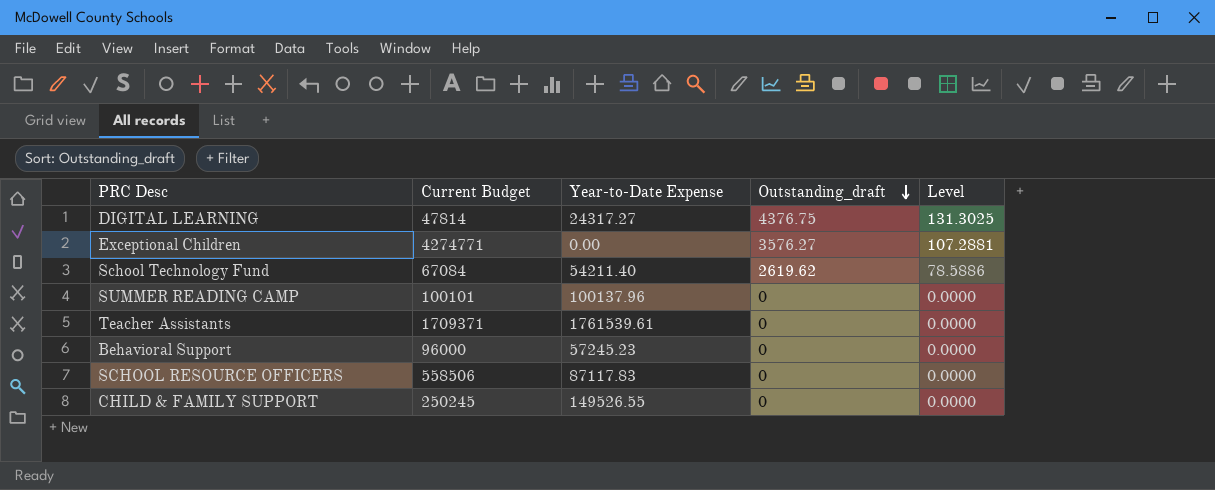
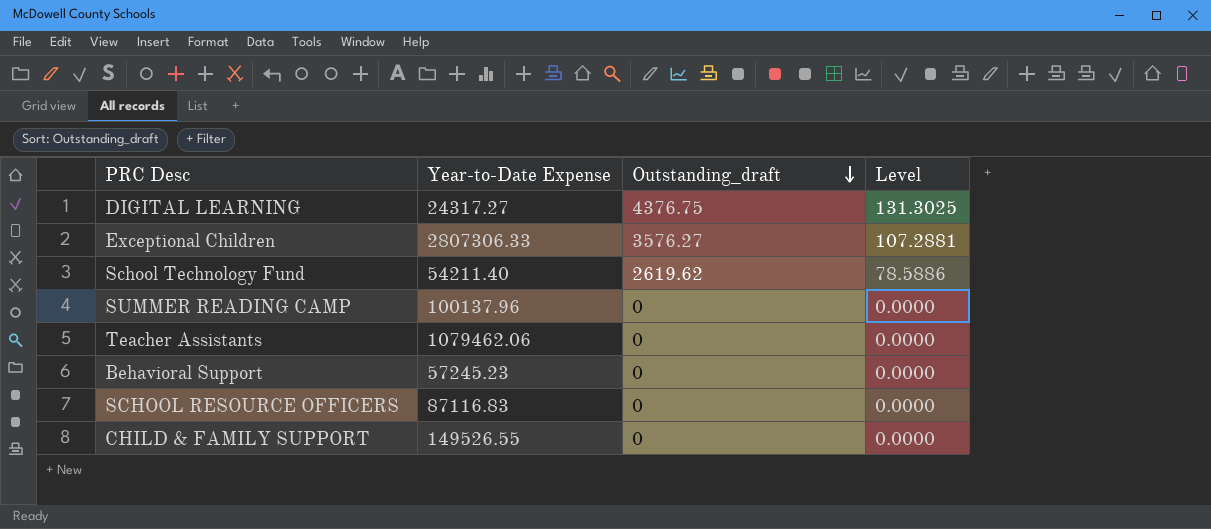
column Current Budget | position: 2 -> none
Exceptional Children | Year-to-Date Expense: 0.00 -> 2807306.33
Teacher Assistants | Year-to-Date Expense: 1761539.61 -> 1079462.06
SCHOOL RESOURCE OFFICERS | Year-to-Date Expense: 87117.83 -> 87116.83

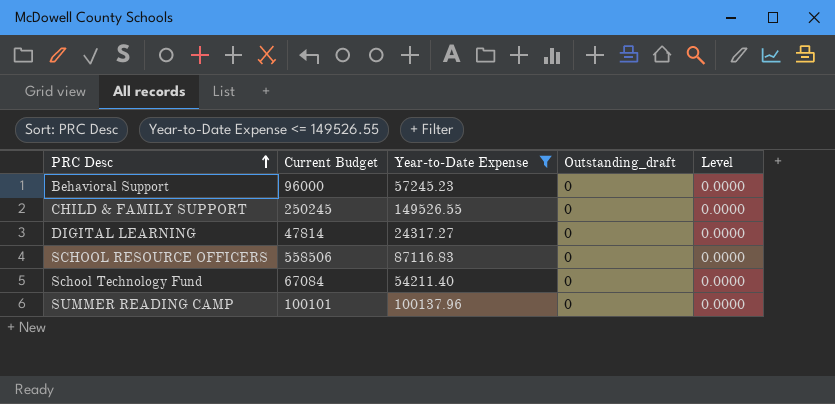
filter: none -> Year-to-Date Expense <= 149526.55
row order: Outstanding_draft descending -> PRC Desc ascending
column Current Budget | position: none -> 2
DIGITAL LEARNING | Outstanding_draft: 4376.75 -> 0
DIGITAL LEARNING | Level: 131.3025 -> 0.0000
School Technology Fund | Outstanding_draft: 2619.62 -> 0
School Technology Fund | Level: 78.5886 -> 0.0000

